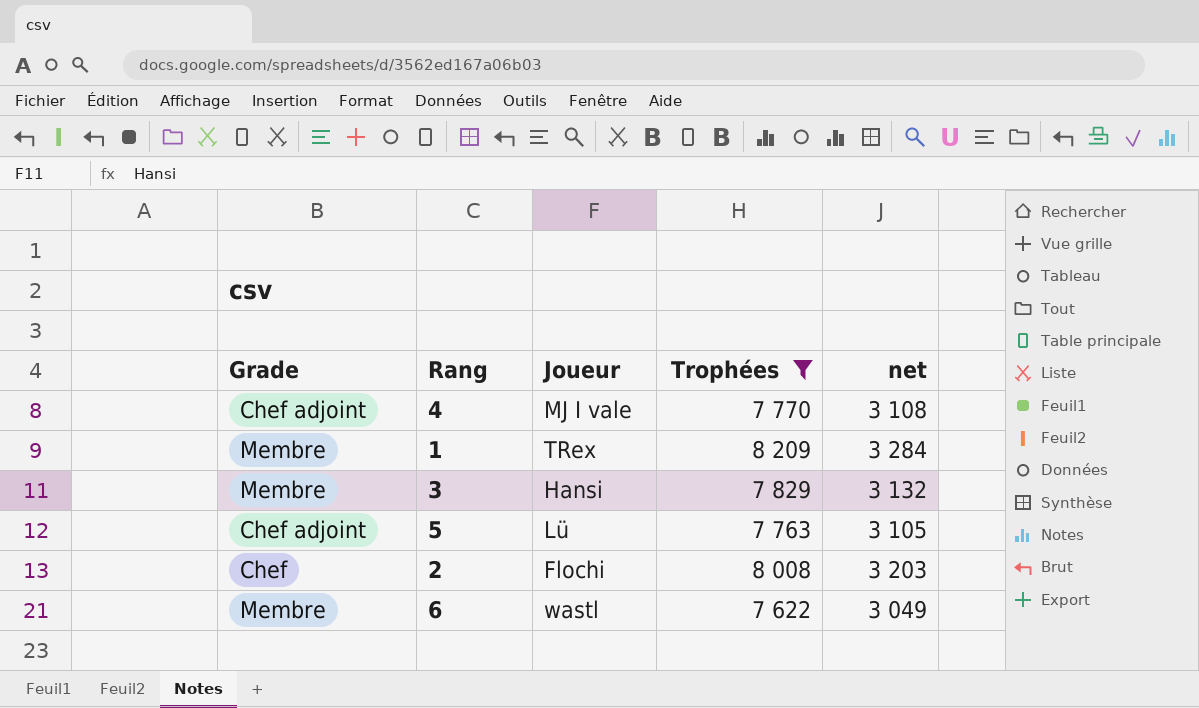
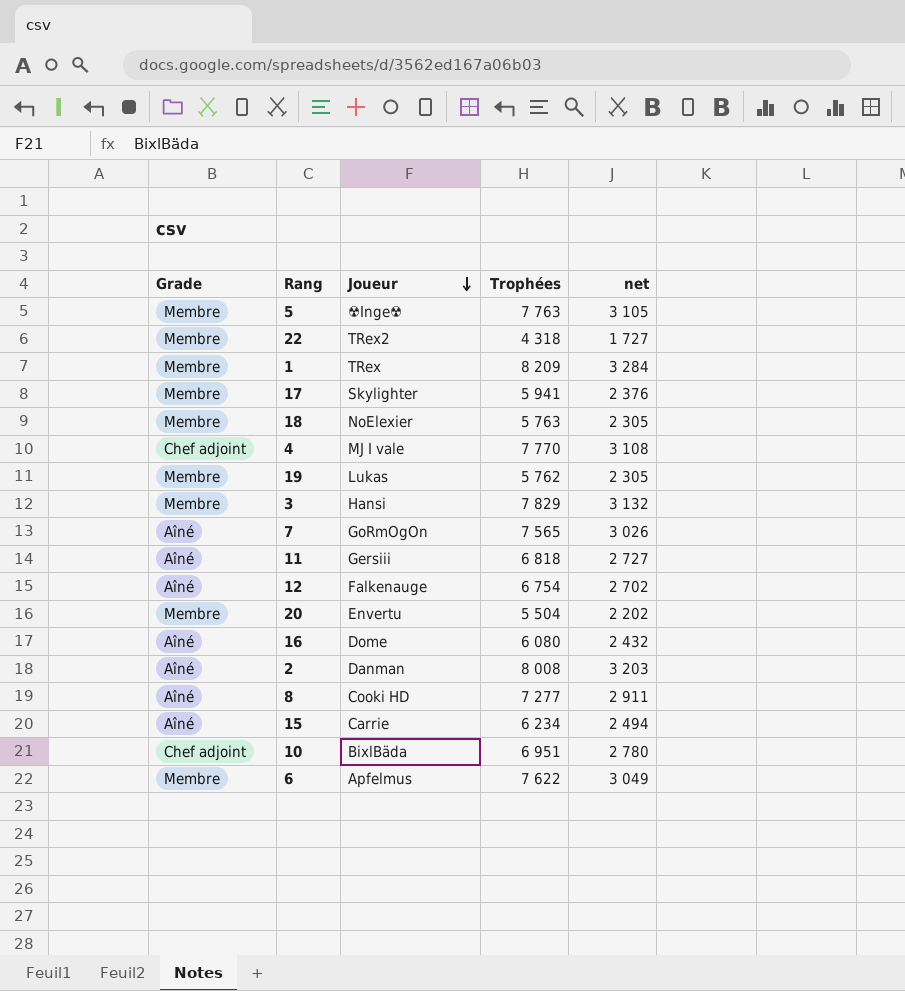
filter: Trophées >= 7 622 -> none
row order: none -> Joueur descending
5 | Grade: Chef adjoint -> Membre
5 | Joueur: Lü -> ☢Inge☢
2 | Grade: Chef -> Aîné
2 | Joueur: Flochi -> Danman
6 | Joueur: wastl -> Apfelmus

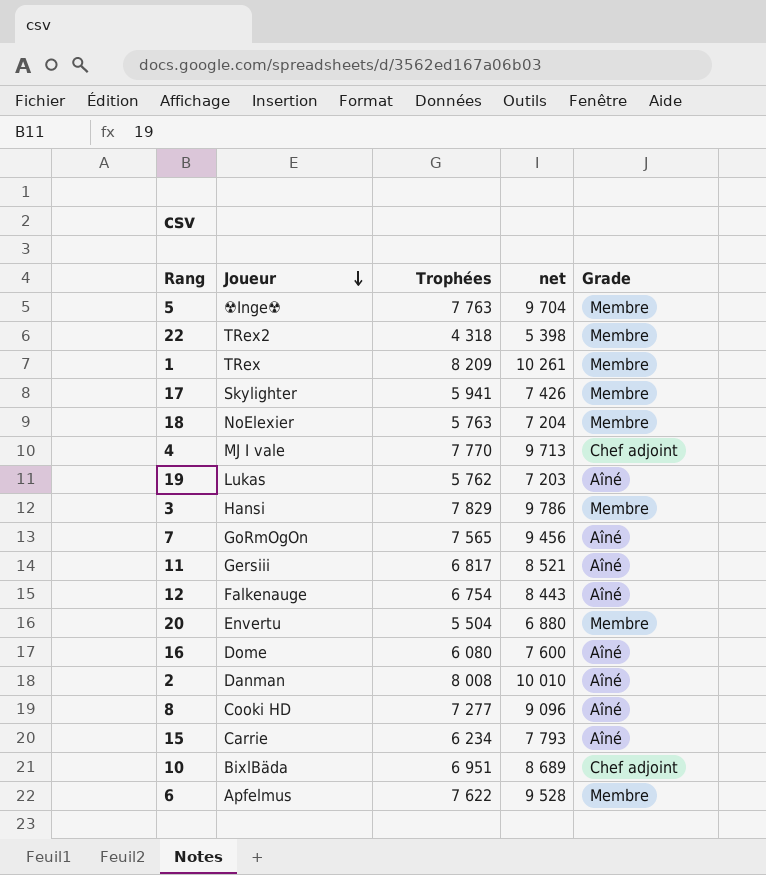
column net | formula: [Trophées] * 0,4 -> [Trophées] * 1,25
column Grade | position: 1 -> 5
19 | Grade: Membre -> Aîné
11 | Trophées: 6 818 -> 6 817

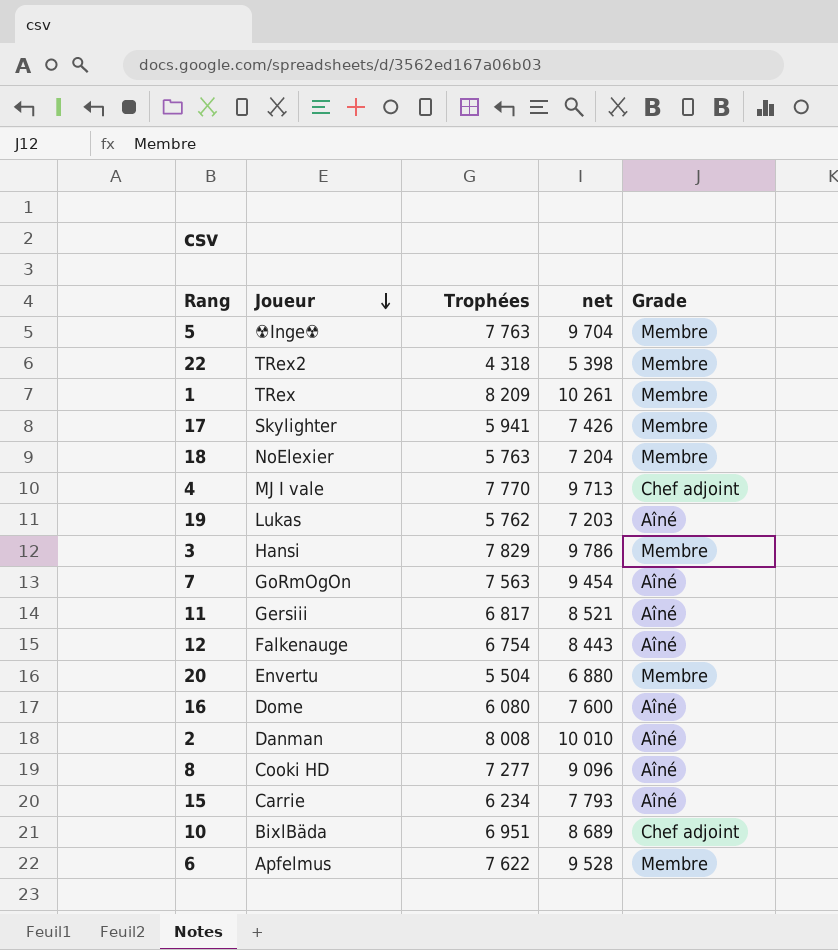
7 | Trophées: 7 565 -> 7 563
7 | net: 9 456 -> 9 454

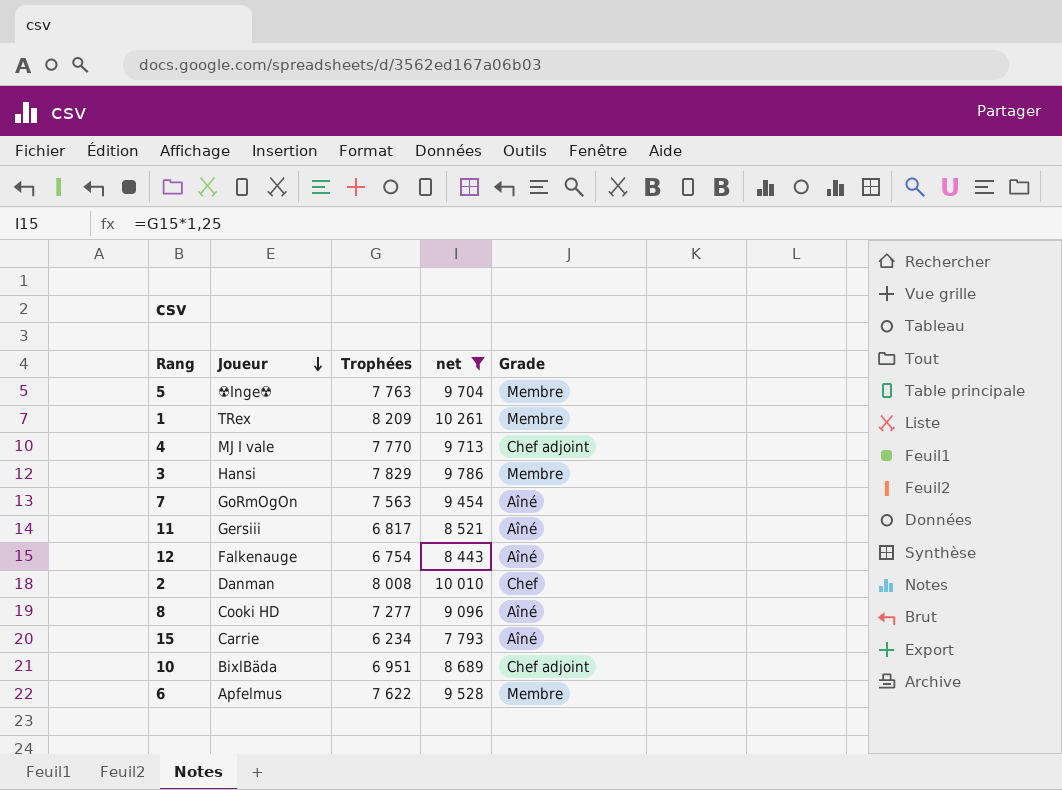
filter: none -> net >= 7 793
2 | Grade: Aîné -> Chef

